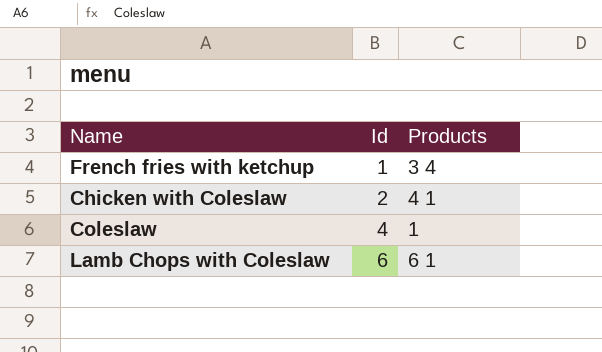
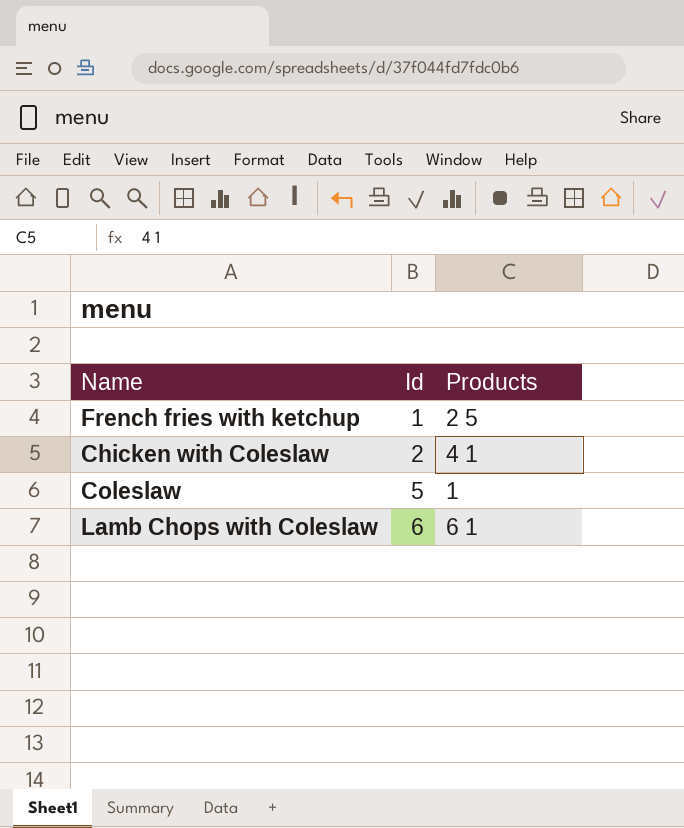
French fries with ketchup | Products: 3 4 -> 2 5
Coleslaw | Id: 4 -> 5

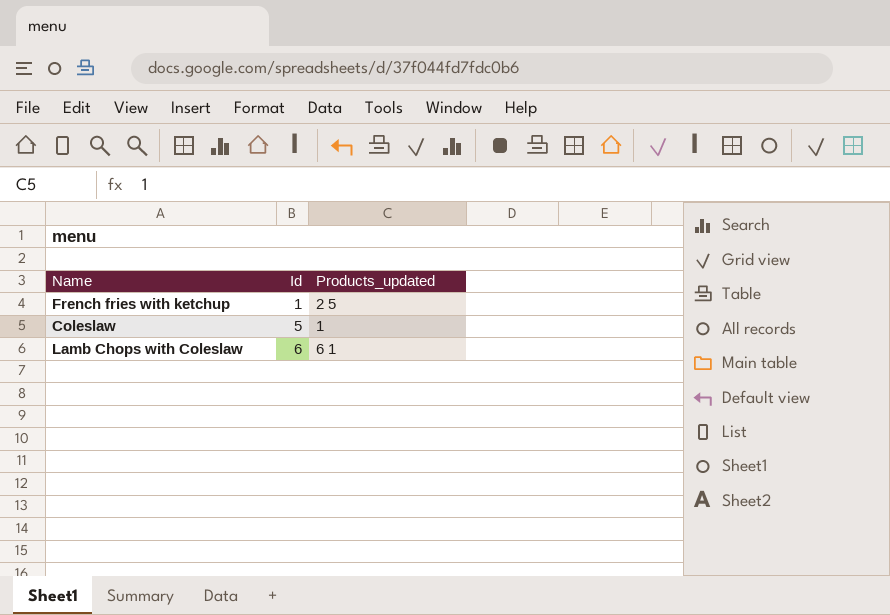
column name: Products -> Products_updated
row Chicken with Coleslaw: 2 | 4 1 -> none

